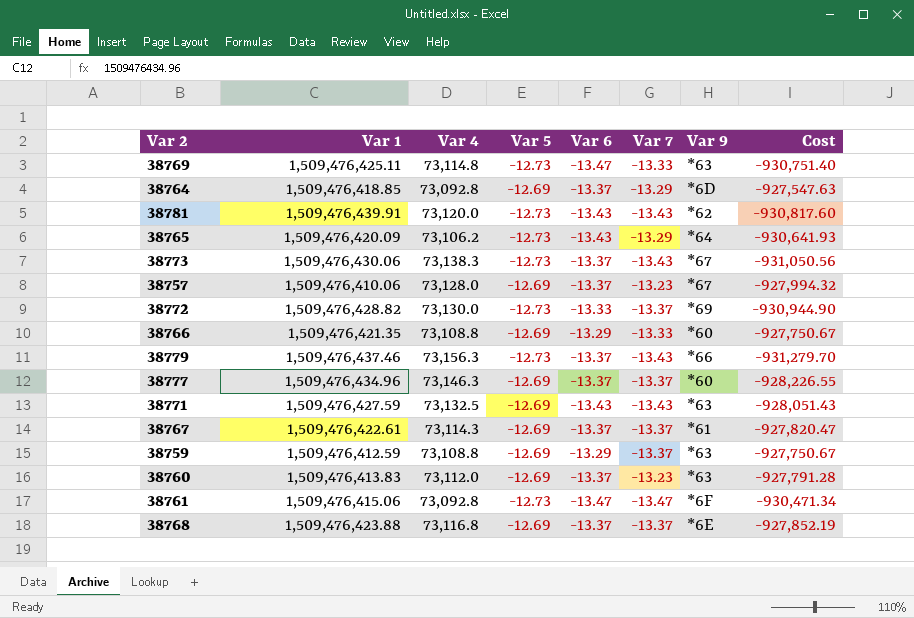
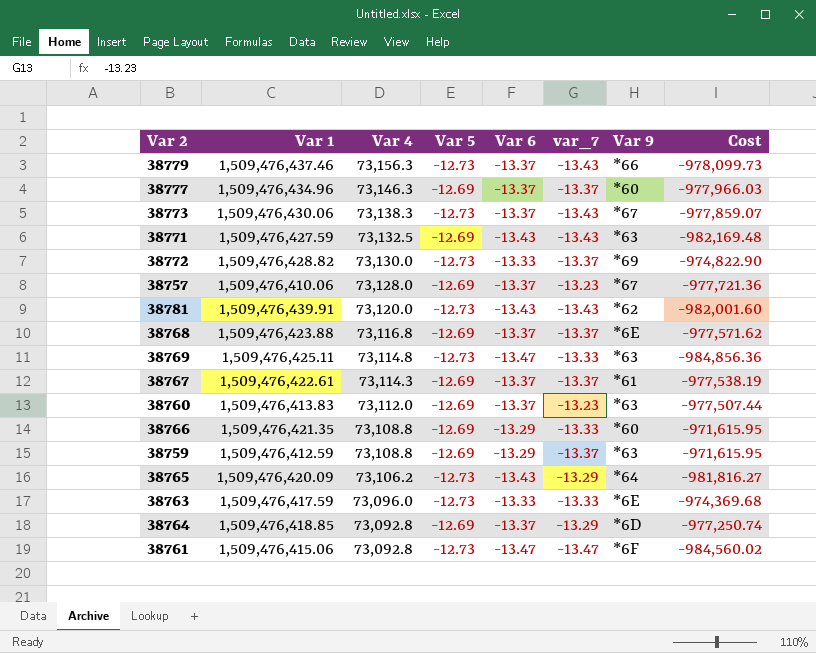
row order: none -> Var 4 descending
column name: Var 7 -> var_7
column Cost | formula: [Var 4] * [Var 5] -> [Var 4] * [Var 6]
row 38763: none -> 1,509,476,417.59 | 73,096.0 | -12.73 | -13.33 | -13.33 | *6E | -974,369.68

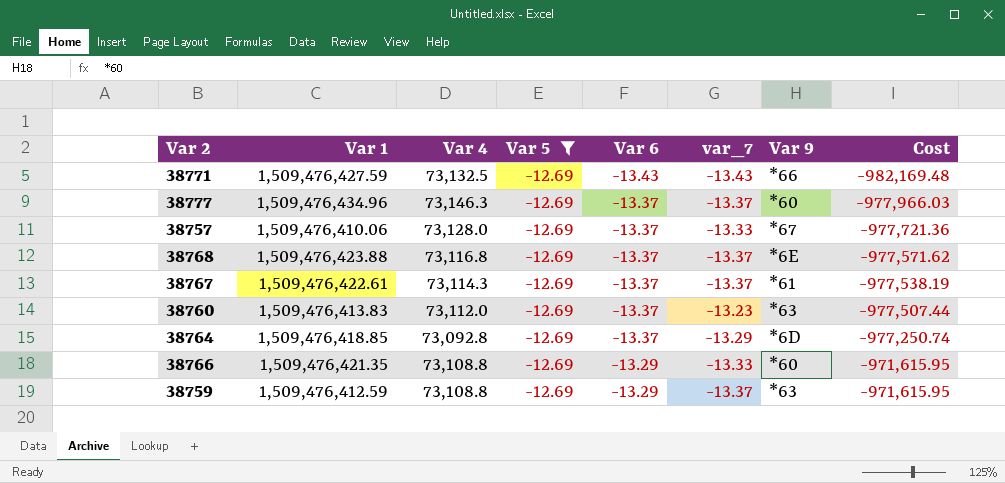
filter: none -> Var 5 = -12.69
row order: Var 4 descending -> Var 6 ascending
38771 | Var 9: *63 -> *66
38757 | var_7: -13.23 -> -13.33

